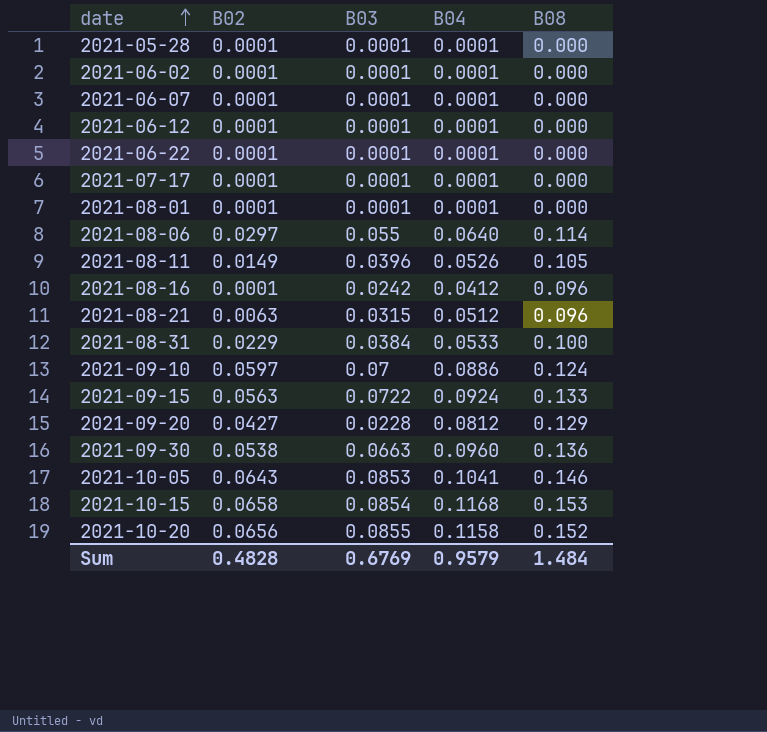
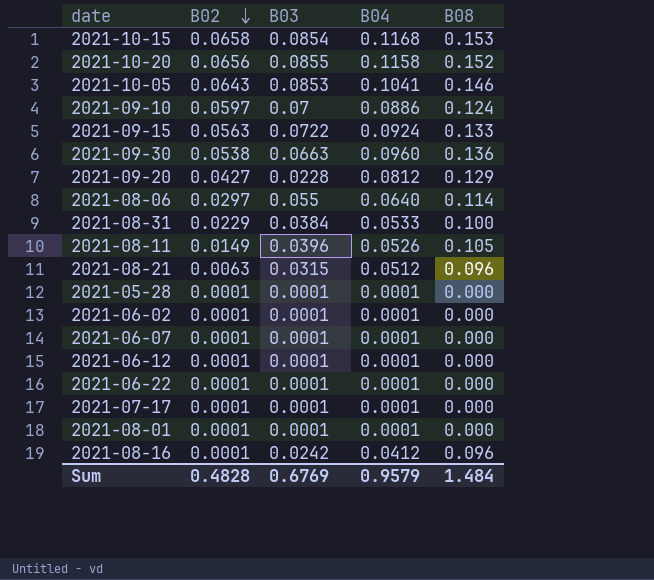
row order: date ascending -> B02 descending

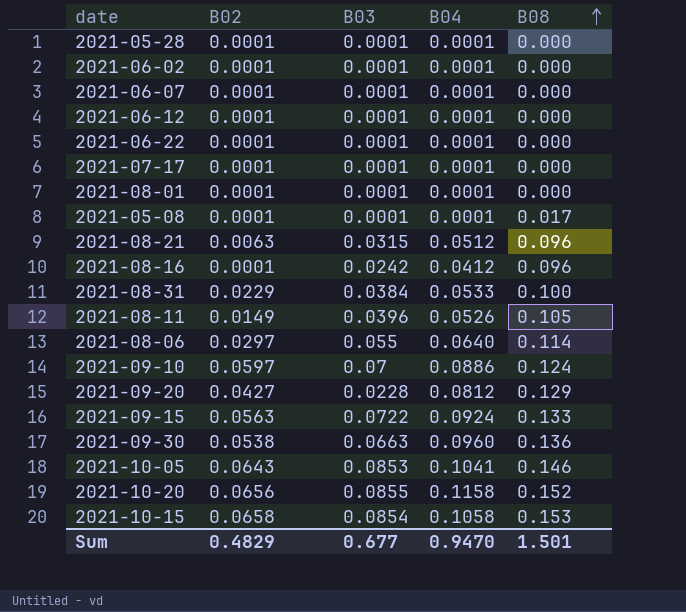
row order: B02 descending -> B08 ascending
row 2021-05-08: none -> 0.0001 | 0.0001 | 0.0001 | 0.017
2021-10-15 | B04: 0.1168 -> 0.1058
Sum | B02: 0.4828 -> 0.4829
Sum | B03: 0.6769 -> 0.677
Sum | B04: 0.9579 -> 0.9470
Sum | B08: 1.484 -> 1.501

